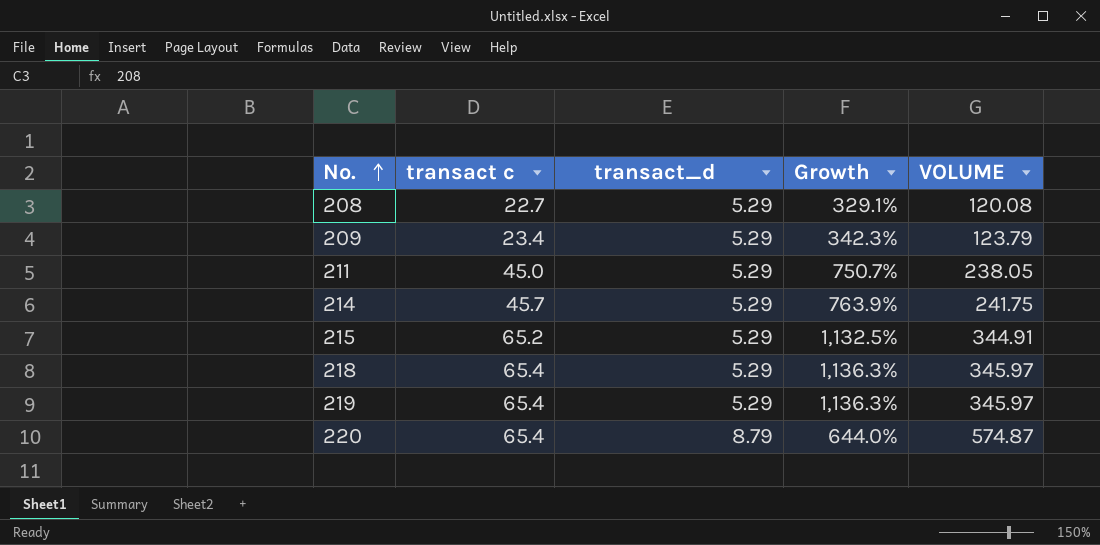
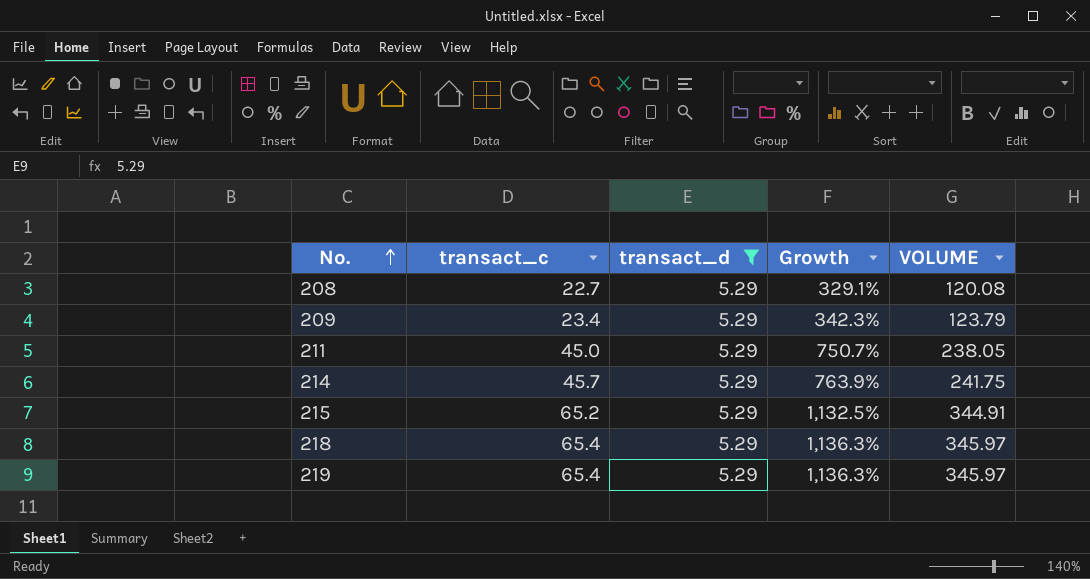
filter: none -> transact_d = 5.29
column name: transact c -> transact_c

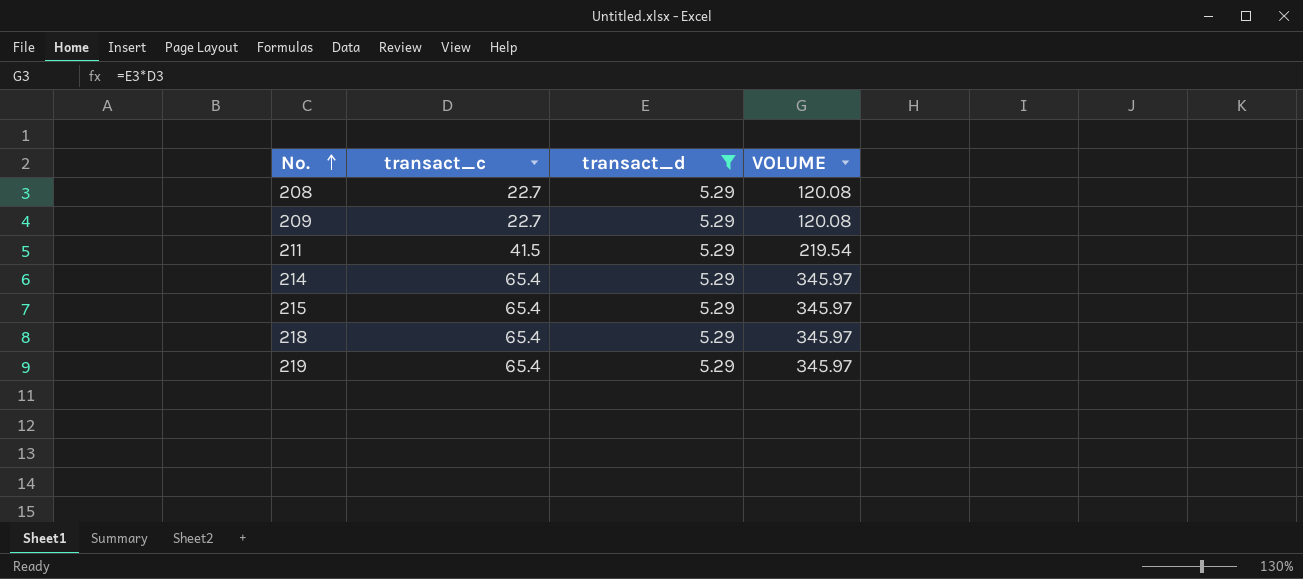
column Growth | formula: ([transact_c] - [transact_d]) / [transact_d] -> none
209 | transact_c: 23.4 -> 22.7
209 | VOLUME: 123.79 -> 120.08
211 | transact_c: 45.0 -> 41.5
211 | VOLUME: 238.05 -> 219.54
214 | transact_c: 45.7 -> 65.4
214 | VOLUME: 241.75 -> 345.97
215 | transact_c: 65.2 -> 65.4
215 | VOLUME: 344.91 -> 345.97

